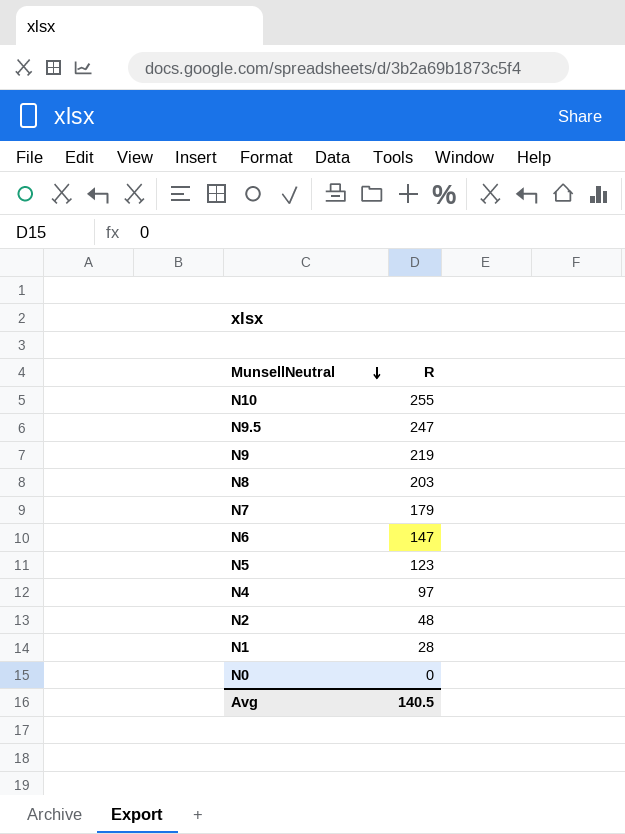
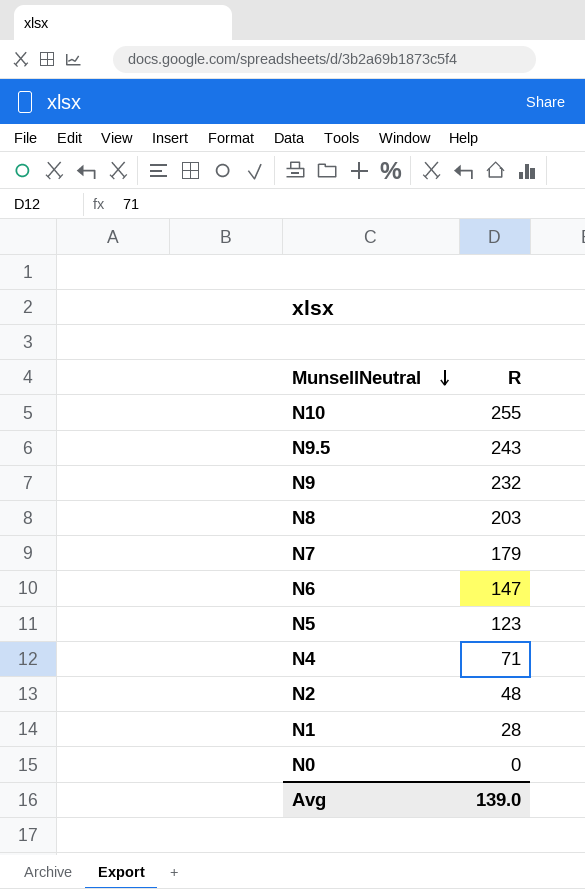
N9.5 | R: 247 -> 243
N9 | R: 219 -> 232
N4 | R: 97 -> 71
Avg | R: 140.5 -> 139.0

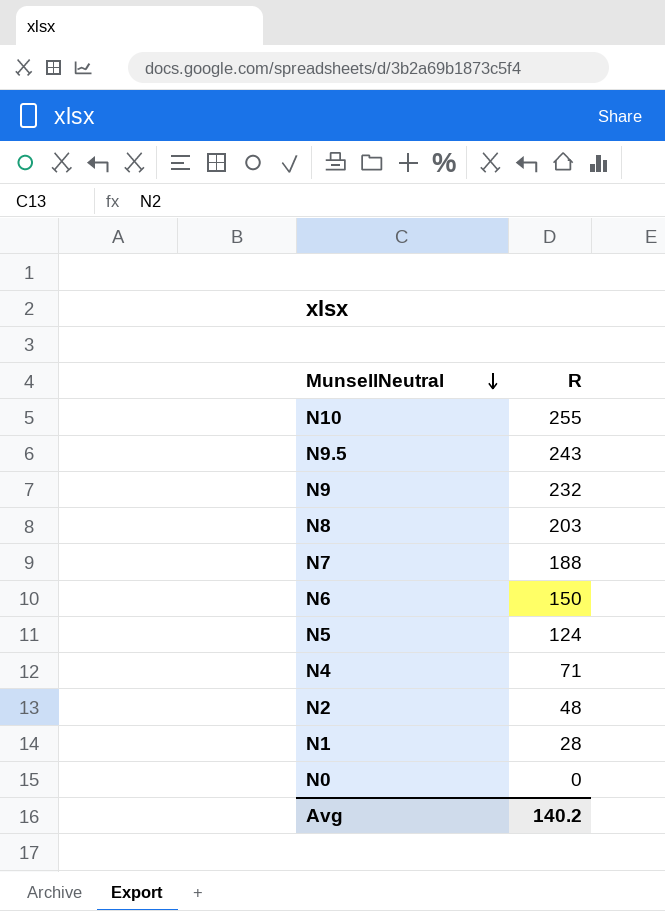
N7 | R: 179 -> 188
N6 | R: 147 -> 150
N5 | R: 123 -> 124
Avg | R: 139.0 -> 140.2

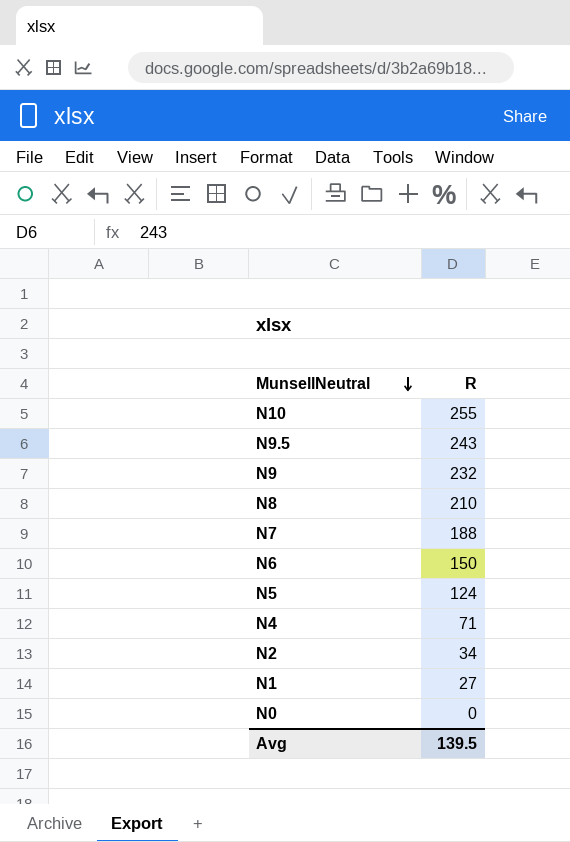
N8 | R: 203 -> 210
N2 | R: 48 -> 34
N1 | R: 28 -> 27
Avg | R: 140.2 -> 139.5

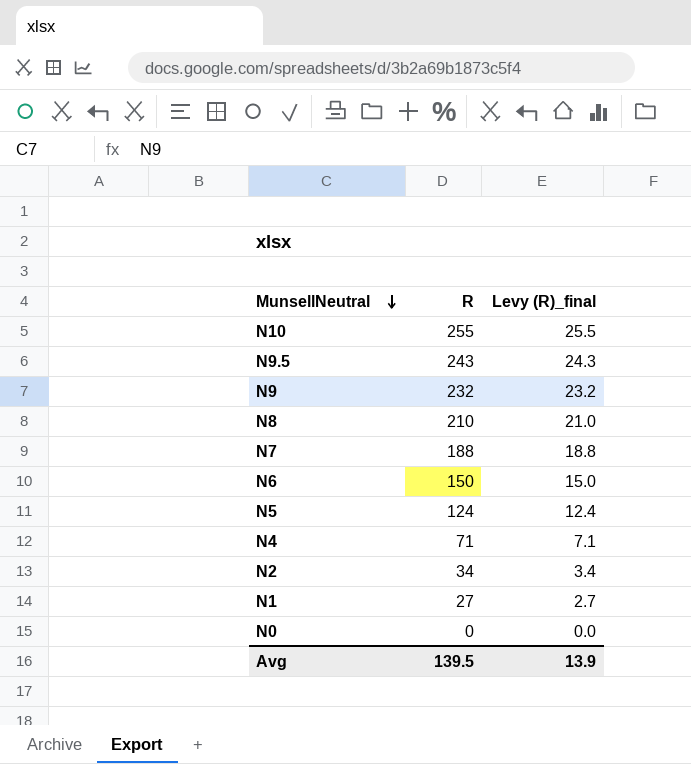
column Levy (R)_final | formula: none -> [R] * 0.1

